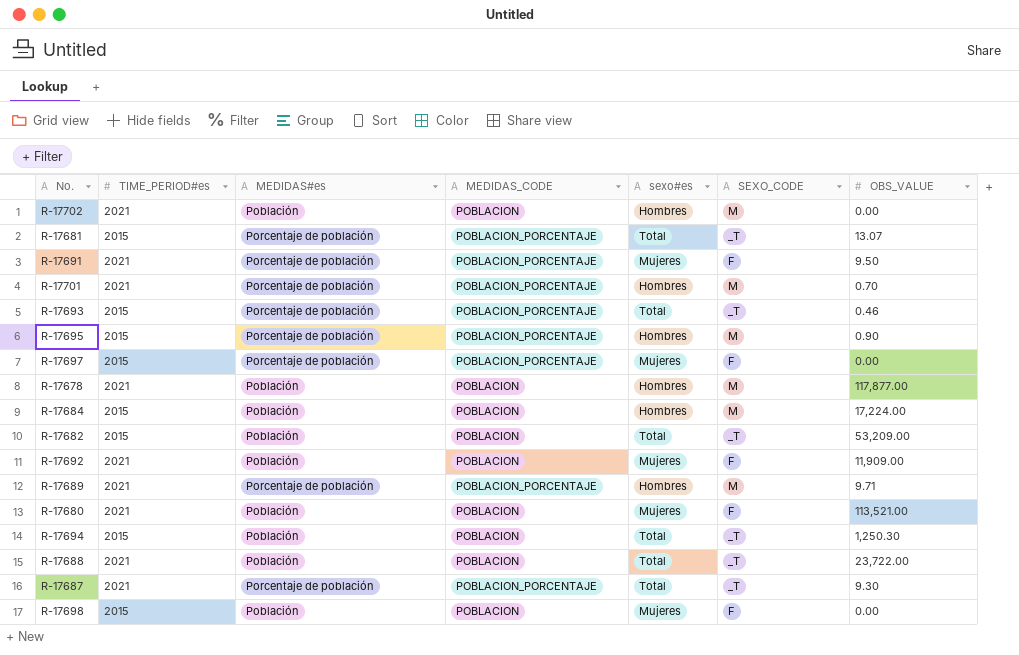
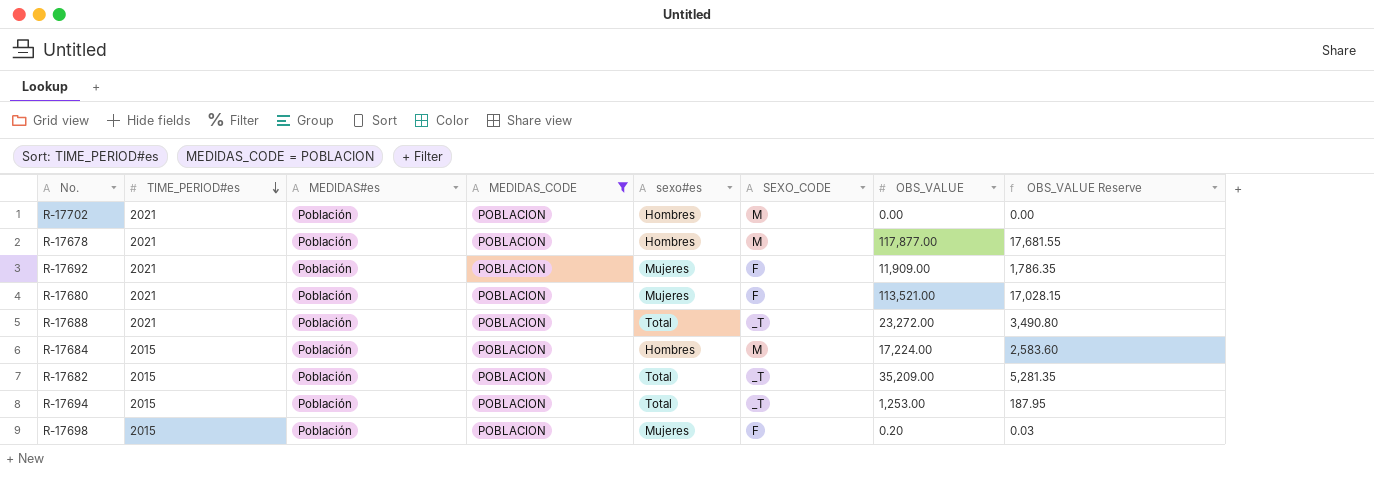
filter: none -> MEDIDAS_CODE = POBLACION
row order: none -> TIME_PERIOD#es descending
column OBS_VALUE Reserve | formula: none -> [OBS_VALUE] * 0.15
R-17688 | OBS_VALUE: 23,722.00 -> 23,272.00
R-17682 | OBS_VALUE: 53,209.00 -> 35,209.00
R-17694 | OBS_VALUE: 1,250.30 -> 1,253.00
R-17698 | OBS_VALUE: 0.00 -> 0.20

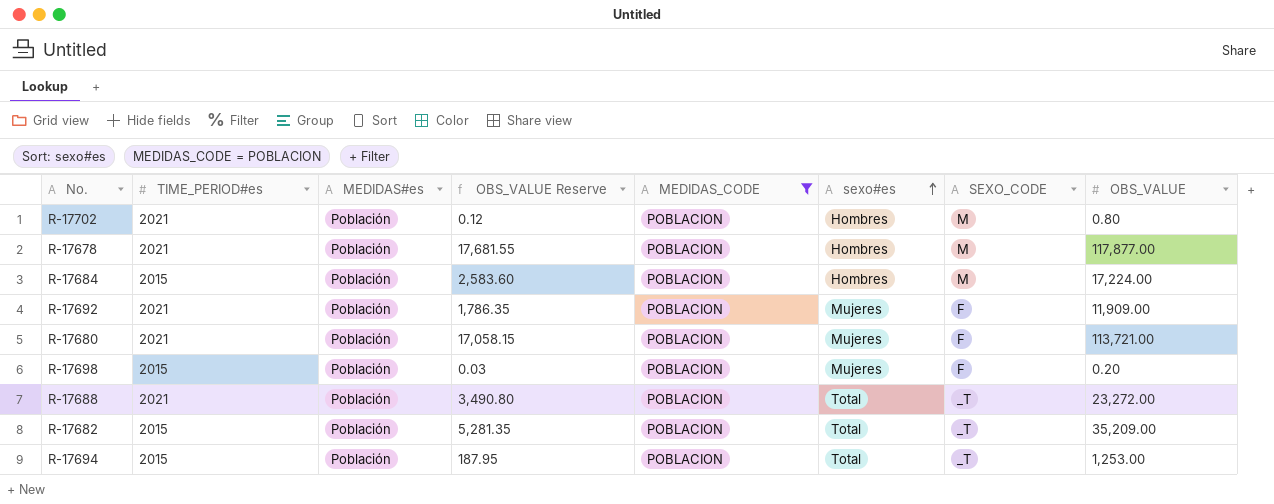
row order: TIME_PERIOD#es descending -> sexo#es ascending
column OBS_VALUE Reserve | position: 8 -> 4
R-17702 | OBS_VALUE Reserve: 0.00 -> 0.12
R-17702 | OBS_VALUE: 0.00 -> 0.80
R-17680 | OBS_VALUE Reserve: 17,028.15 -> 17,058.15
R-17680 | OBS_VALUE: 113,521.00 -> 113,721.00

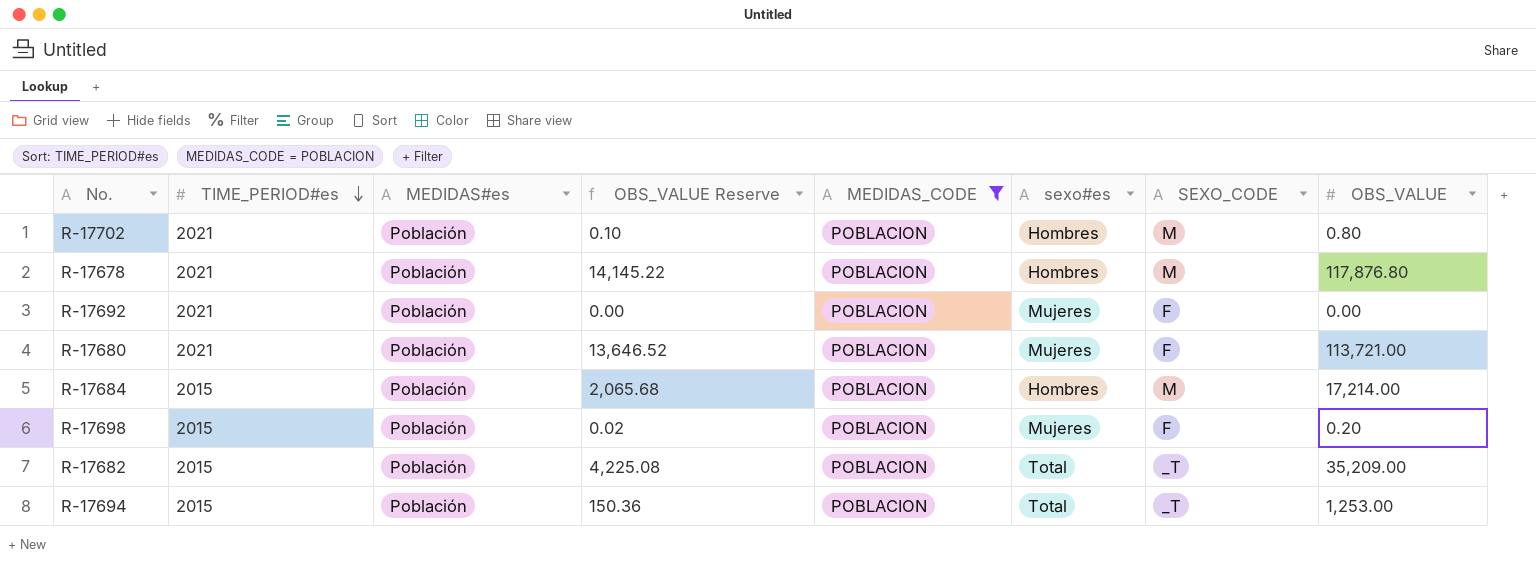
row order: sexo#es ascending -> TIME_PERIOD#es descending
column OBS_VALUE Reserve | formula: [OBS_VALUE] * 0.15 -> [OBS_VALUE] * 0.12
row R-17688: 2021 | Población | 3,490.80 | POBLACION | Total | _T | 23,272.00 -> none
R-17678 | OBS_VALUE: 117,877.00 -> 117,876.80
R-17692 | OBS_VALUE: 11,909.00 -> 0.00
R-17684 | OBS_VALUE: 17,224.00 -> 17,214.00

